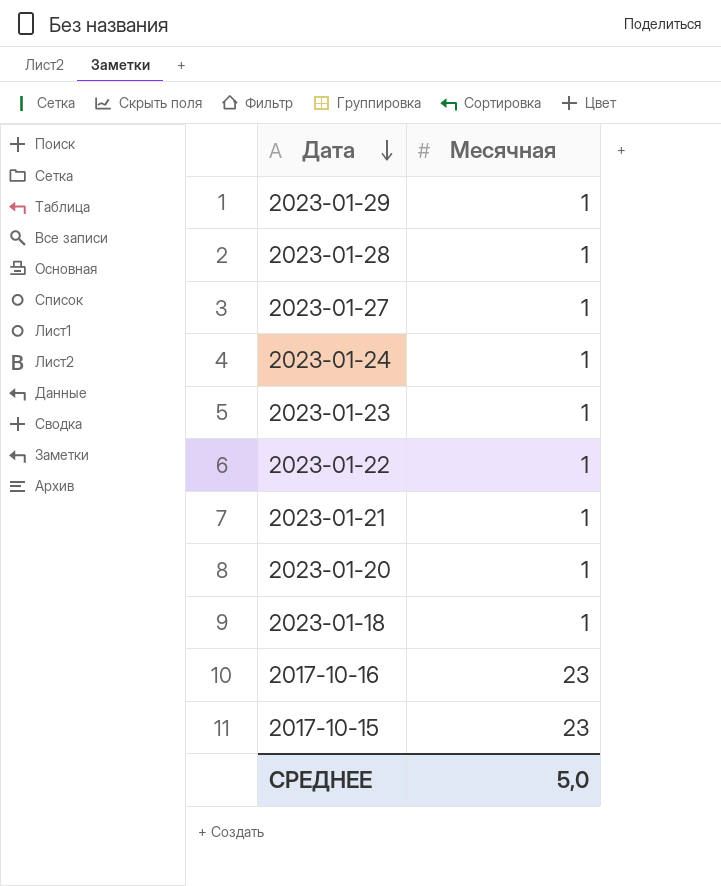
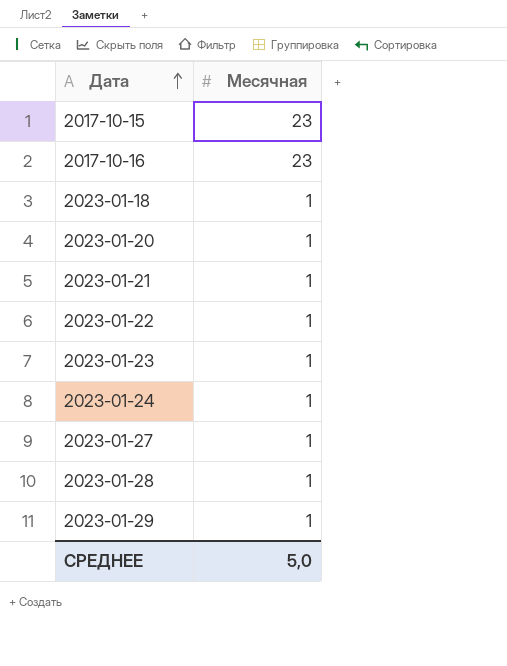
row order: Дата descending -> Дата ascending

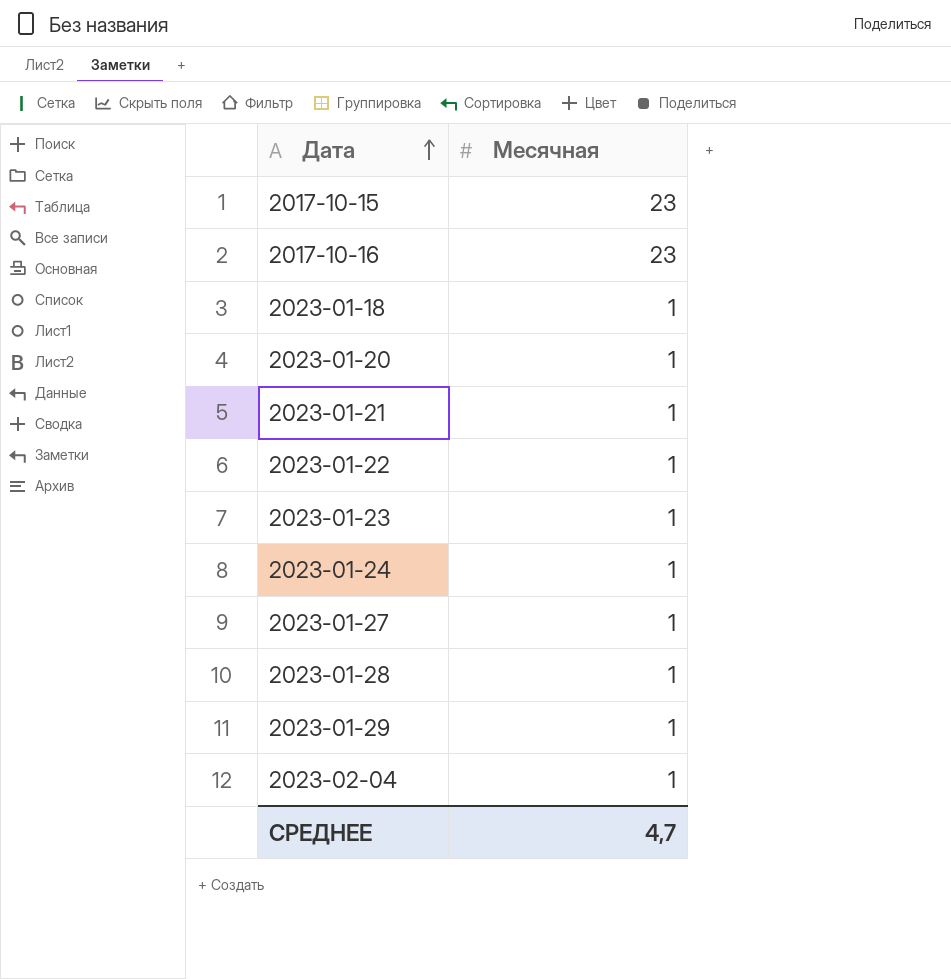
row 2023-02-04: none -> 1
СРЕДНЕЕ | Месячная: 5,0 -> 4,7

